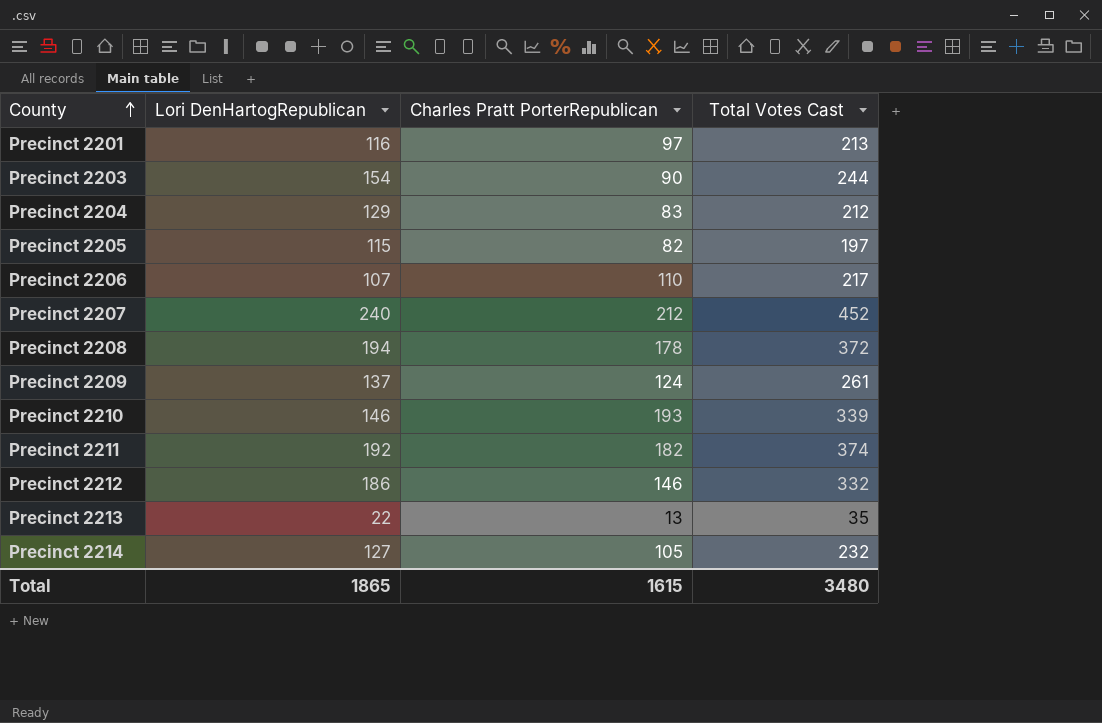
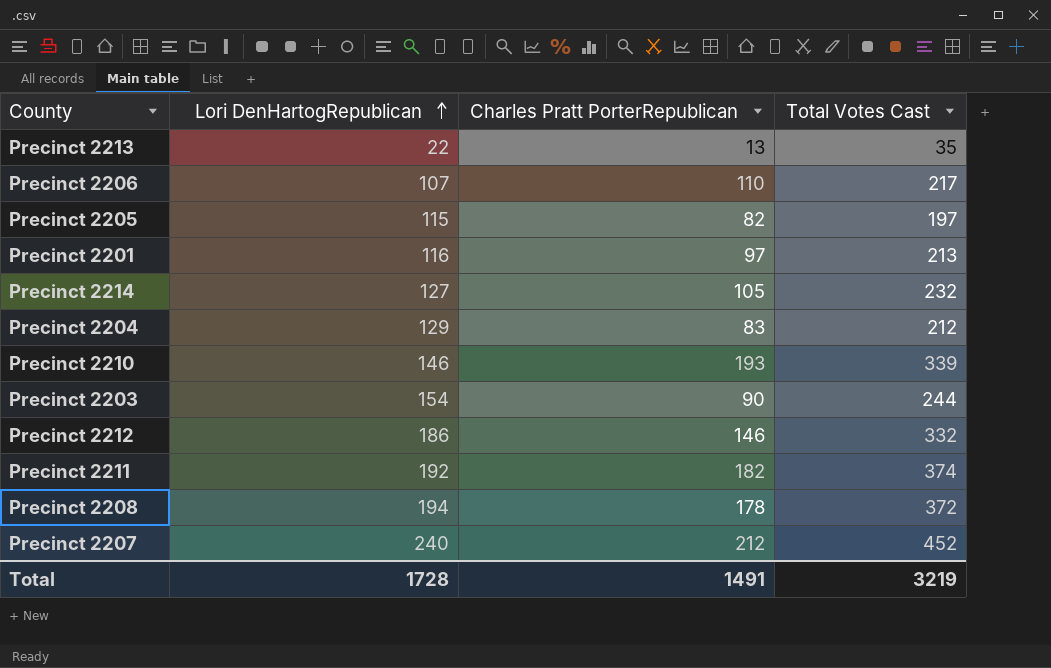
row order: County ascending -> Lori DenHartogRepublican ascending
row Precinct 2209: 137 | 124 | 261 -> none
Total | Lori DenHartogRepublican: 1865 -> 1728
Total | Charles Pratt PorterRepublican: 1615 -> 1491
Total | Total Votes Cast: 3480 -> 3219

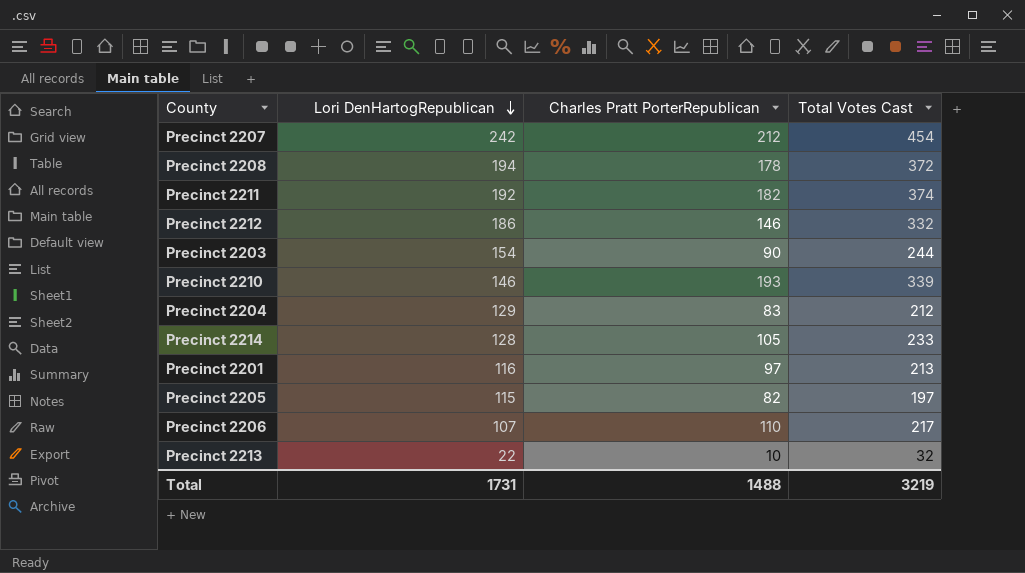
row order: Lori DenHartogRepublican ascending -> Lori DenHartogRepublican descending
Precinct 2207 | Lori DenHartogRepublican: 240 -> 242
Precinct 2207 | Total Votes Cast: 452 -> 454
Precinct 2214 | Lori DenHartogRepublican: 127 -> 128
Precinct 2214 | Total Votes Cast: 232 -> 233
Precinct 2213 | Charles Pratt PorterRepublican: 13 -> 10
Precinct 2213 | Total Votes Cast: 35 -> 32
Total | Lori DenHartogRepublican: 1728 -> 1731
Total | Charles Pratt PorterRepublican: 1491 -> 1488

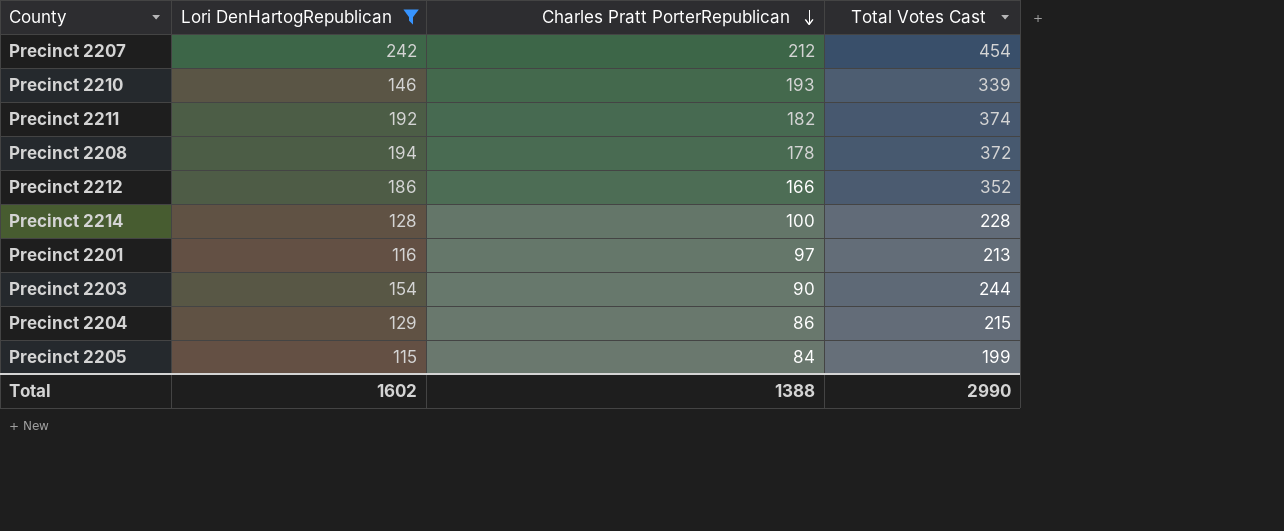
filter: none -> Lori DenHartogRepublican >= 115
row order: Lori DenHartogRepublican descending -> Charles Pratt PorterRepublican descending
Precinct 2212 | Charles Pratt PorterRepublican: 146 -> 166
Precinct 2212 | Total Votes Cast: 332 -> 352
Precinct 2214 | Charles Pratt PorterRepublican: 105 -> 100
Precinct 2214 | Total Votes Cast: 233 -> 228
Precinct 2204 | Charles Pratt PorterRepublican: 83 -> 86
Precinct 2204 | Total Votes Cast: 212 -> 215
Precinct 2205 | Charles Pratt PorterRepublican: 82 -> 84
Precinct 2205 | Total Votes Cast: 197 -> 199
Total | Lori DenHartogRepublican: 1731 -> 1602
Total | Charles Pratt PorterRepublican: 1488 -> 1388
Total | Total Votes Cast: 3219 -> 2990

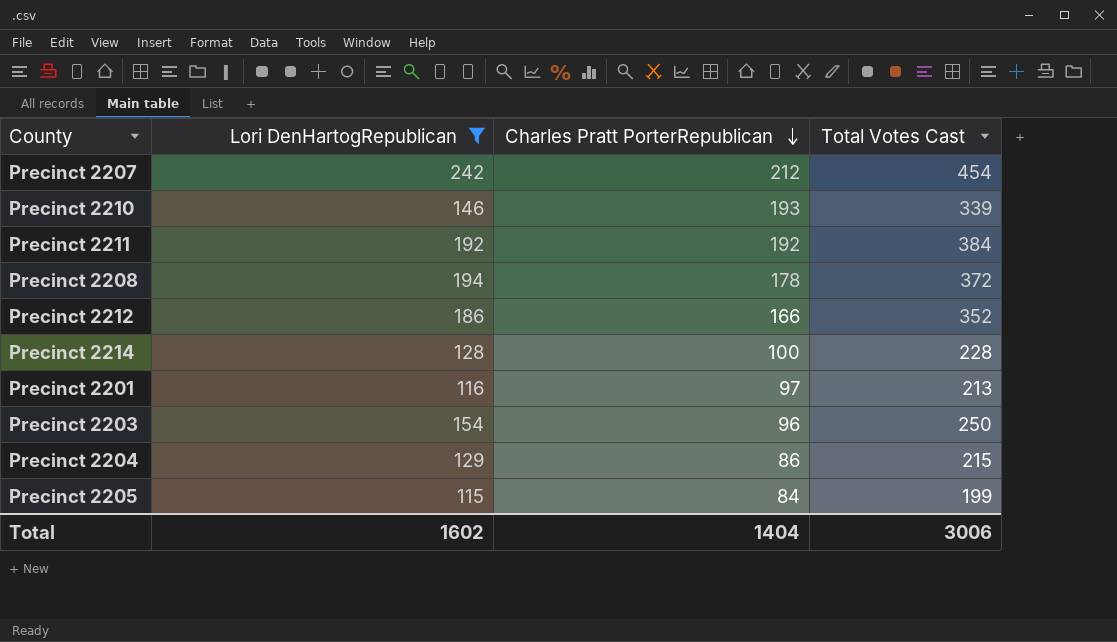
Precinct 2211 | Charles Pratt PorterRepublican: 182 -> 192
Precinct 2211 | Total Votes Cast: 374 -> 384
Precinct 2203 | Charles Pratt PorterRepublican: 90 -> 96
Precinct 2203 | Total Votes Cast: 244 -> 250
Total | Charles Pratt PorterRepublican: 1388 -> 1404
Total | Total Votes Cast: 2990 -> 3006

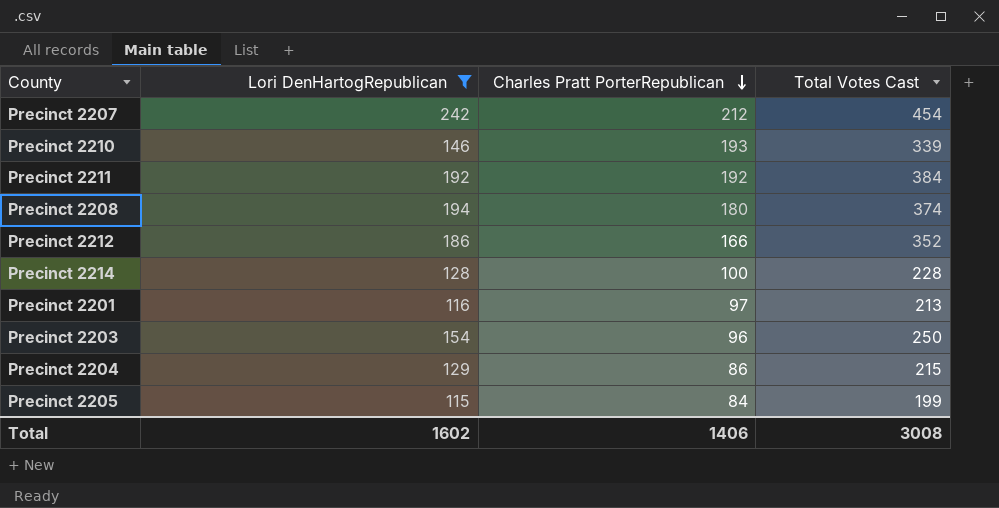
Precinct 2208 | Charles Pratt PorterRepublican: 178 -> 180
Precinct 2208 | Total Votes Cast: 372 -> 374
Total | Charles Pratt PorterRepublican: 1404 -> 1406
Total | Total Votes Cast: 3006 -> 3008

